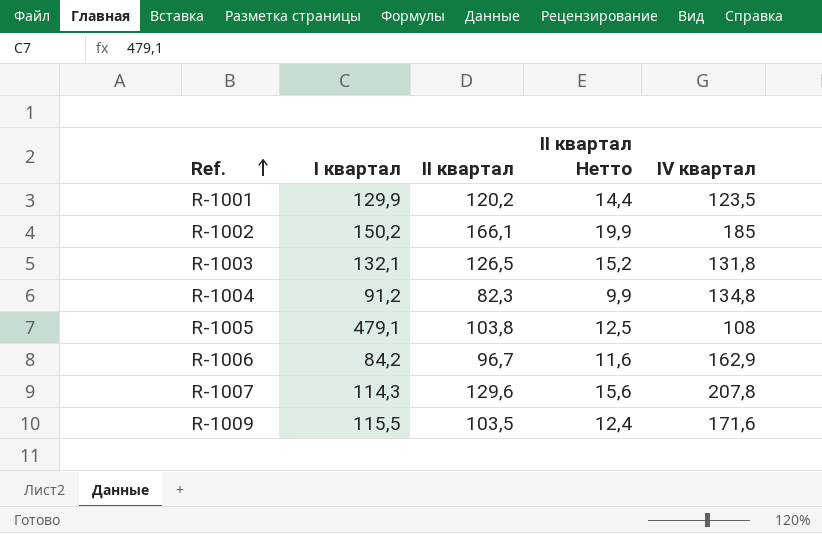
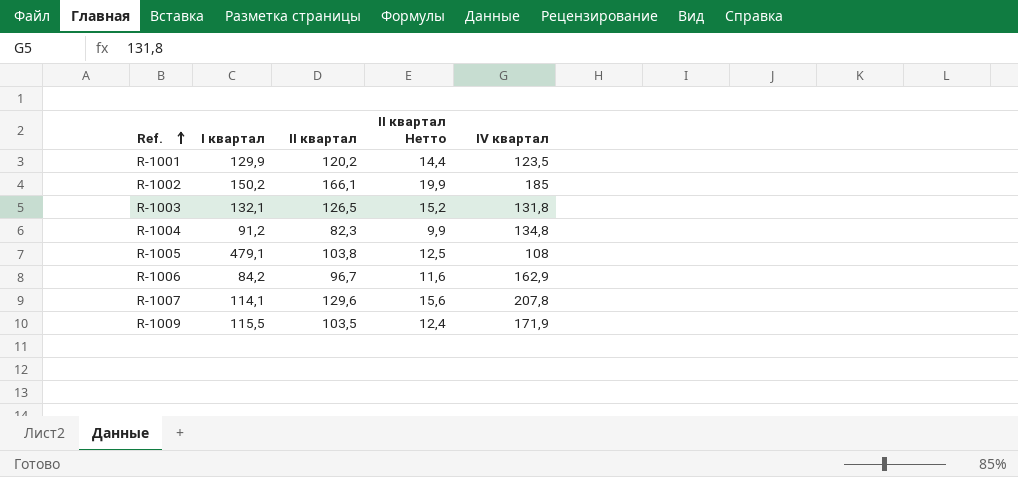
R-1007 | І квартал: 114,3 -> 114,1
R-1009 | ІV квартал: 171,6 -> 171,9

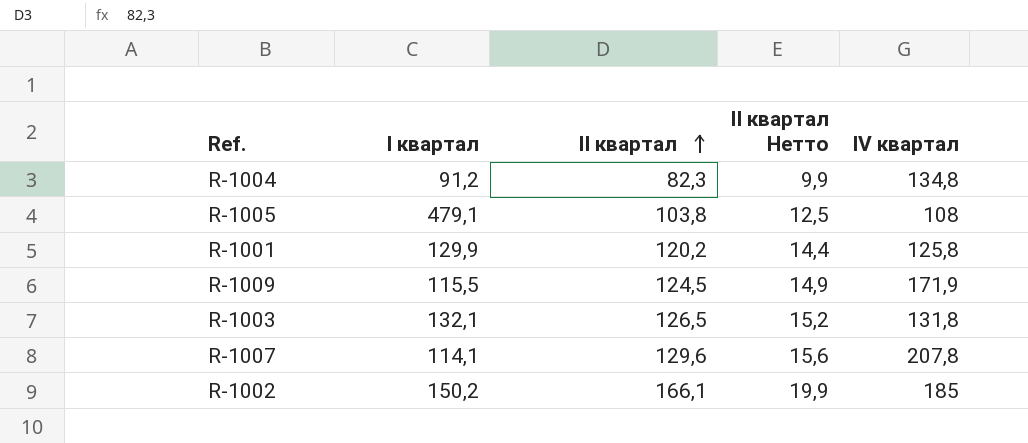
row order: Ref. ascending -> ІІ квартал ascending
row R-1006: 84,2 | 96,7 | 11,6 | 162,9 -> none
R-1001 | ІV квартал: 123,5 -> 125,8
R-1009 | ІІ квартал: 103,5 -> 124,5
R-1009 | ІІ квартал Нетто: 12,4 -> 14,9

